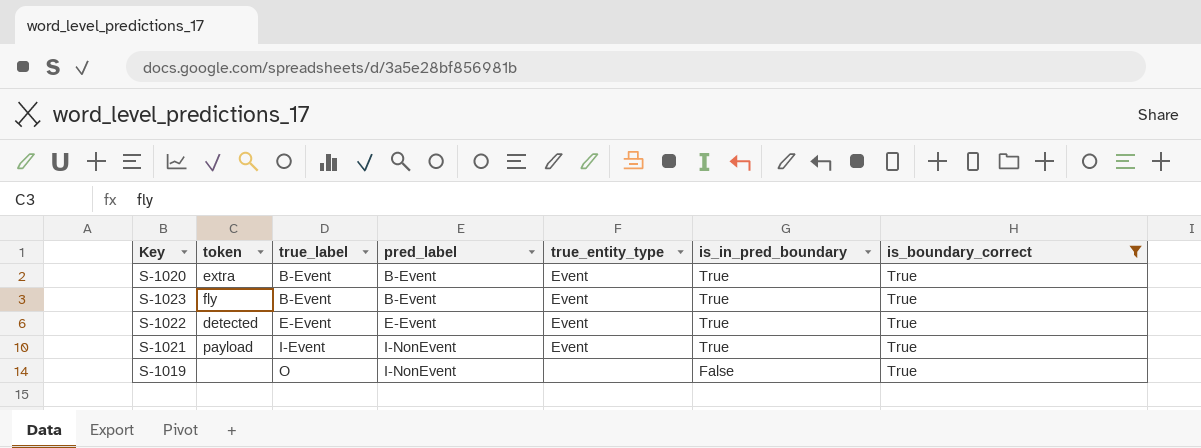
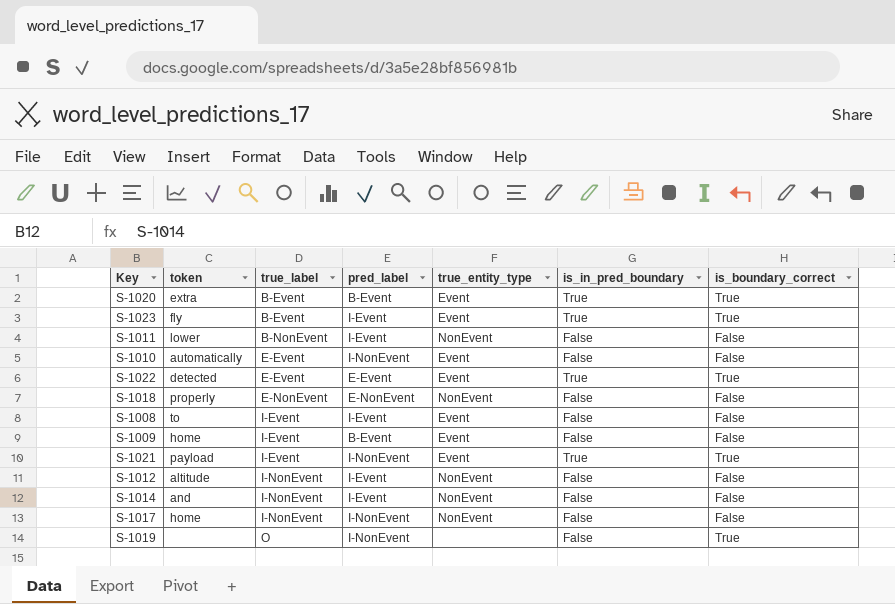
filter: is_boundary_correct = True -> none
S-1023 | pred_label: B-Event -> I-Event

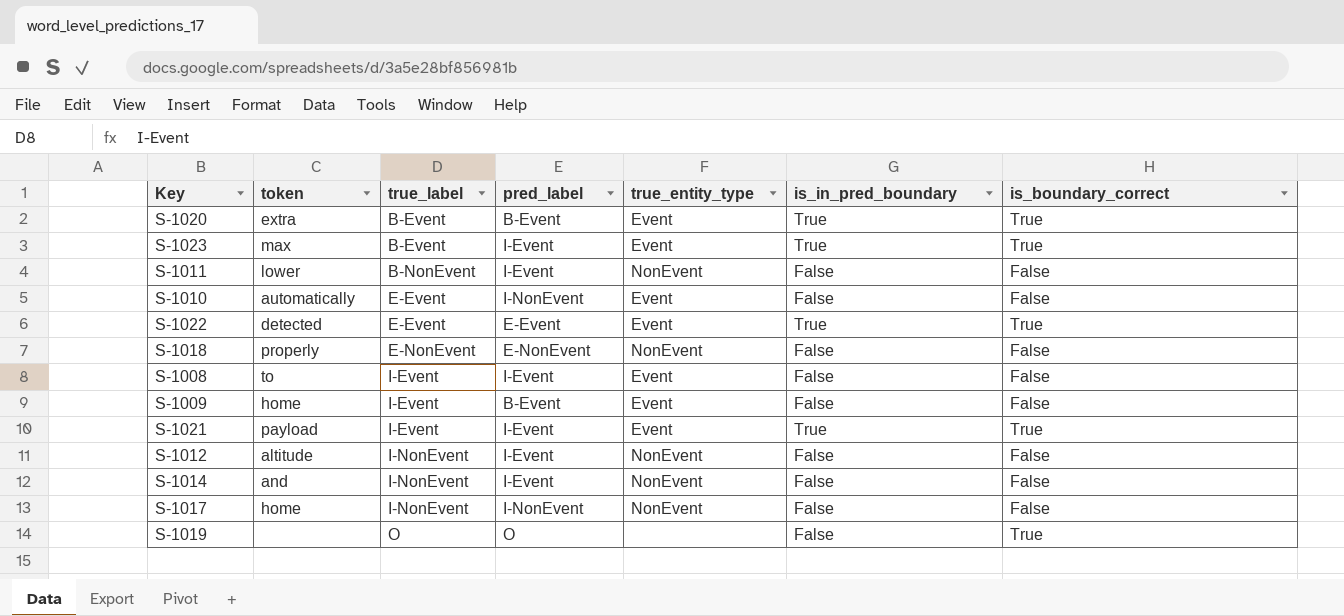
S-1023 | token: fly -> max
S-1021 | pred_label: I-NonEvent -> I-Event
S-1019 | pred_label: I-NonEvent -> O

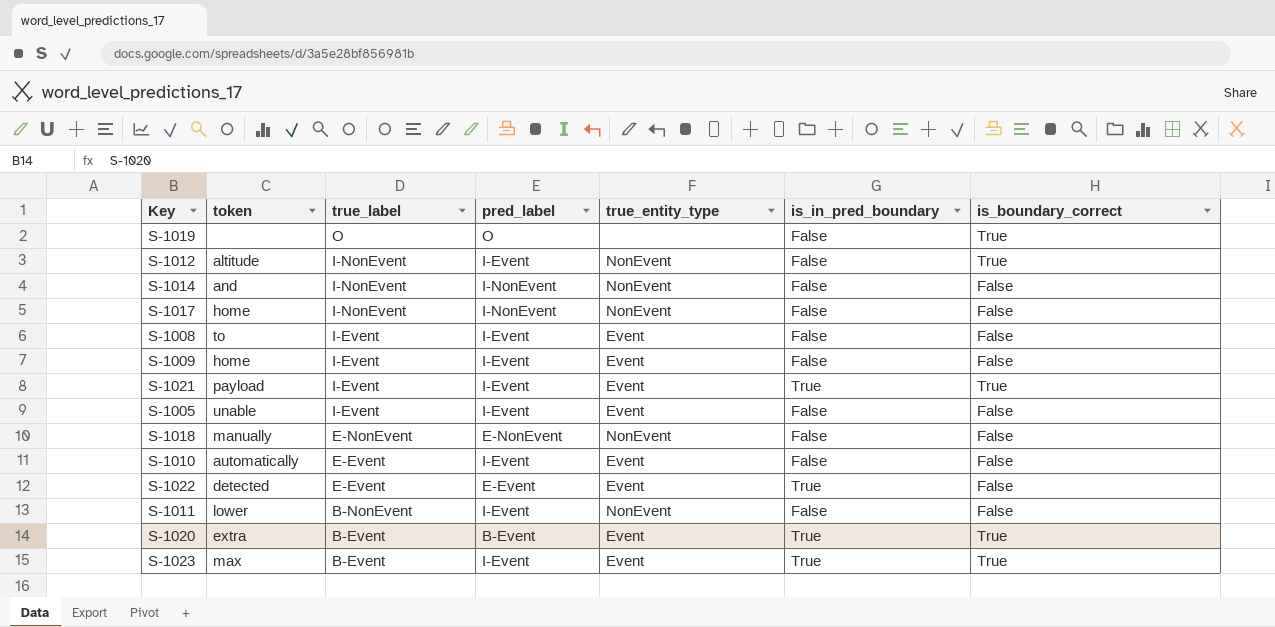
row order: true_label ascending -> true_label descending
S-1012 | is_boundary_correct: False -> True
S-1014 | pred_label: I-Event -> I-NonEvent
S-1009 | pred_label: B-Event -> I-Event
row S-1005: none -> unable | I-Event | I-Event | Event | False | False
S-1018 | token: properly -> manually
S-1010 | pred_label: I-NonEvent -> I-Event
S-1022 | is_boundary_correct: True -> False

